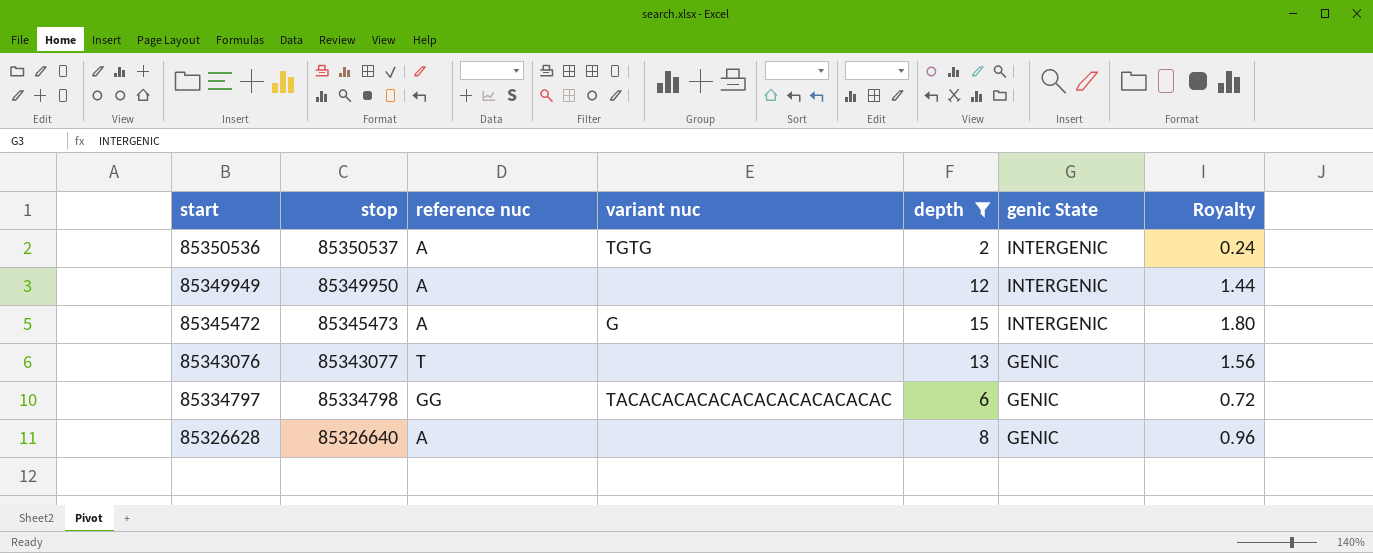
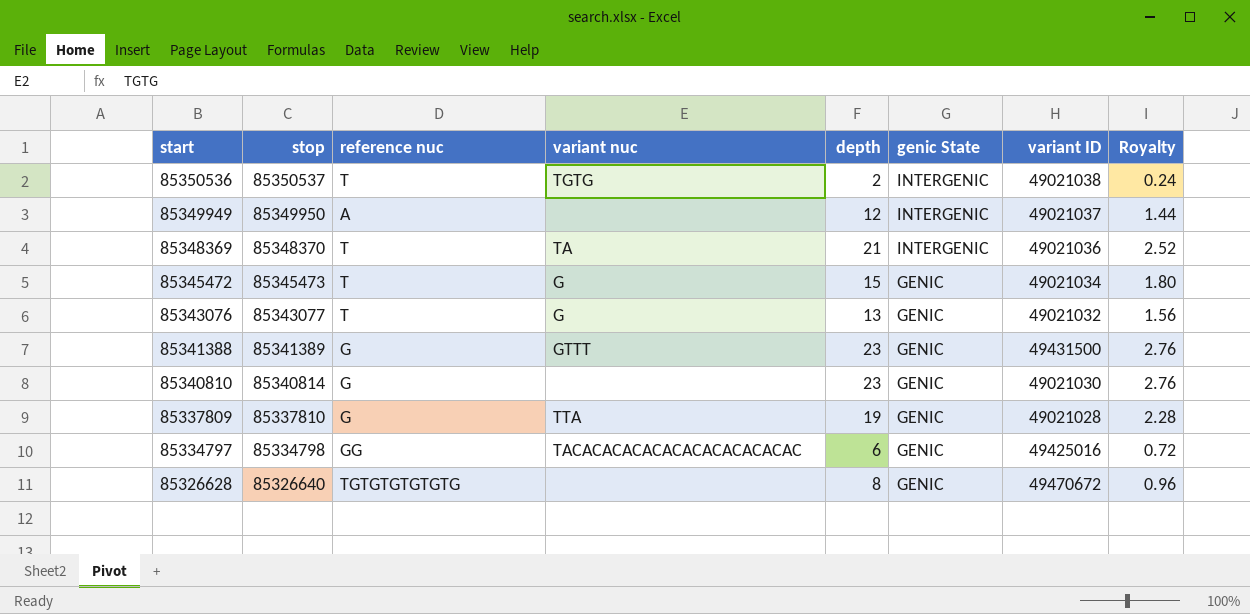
filter: depth <= 15 -> none
column variant ID | position: none -> 7
85350536 | reference nuc: A -> T
85345472 | reference nuc: A -> T
85345472 | genic State: INTERGENIC -> GENIC
85343076 | variant nuc: none -> G
85326628 | reference nuc: A -> TGTGTGTGTGTG

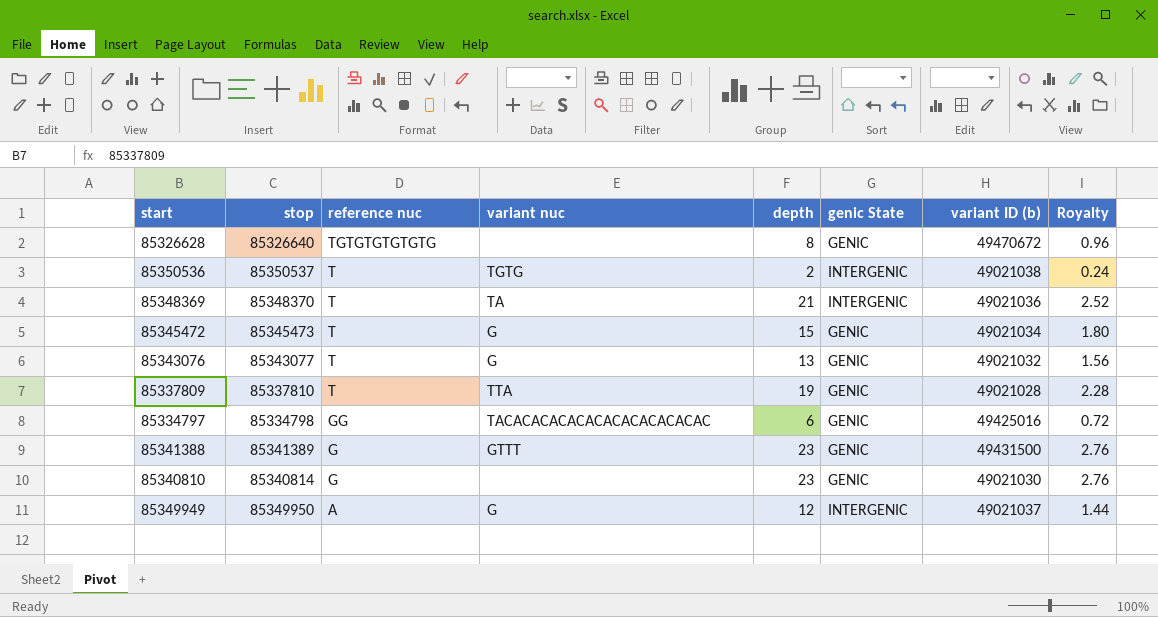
row order: start descending -> reference nuc descending
column name: variant ID -> variant ID (b)
85337809 | reference nuc: G -> T
85349949 | variant nuc: none -> G

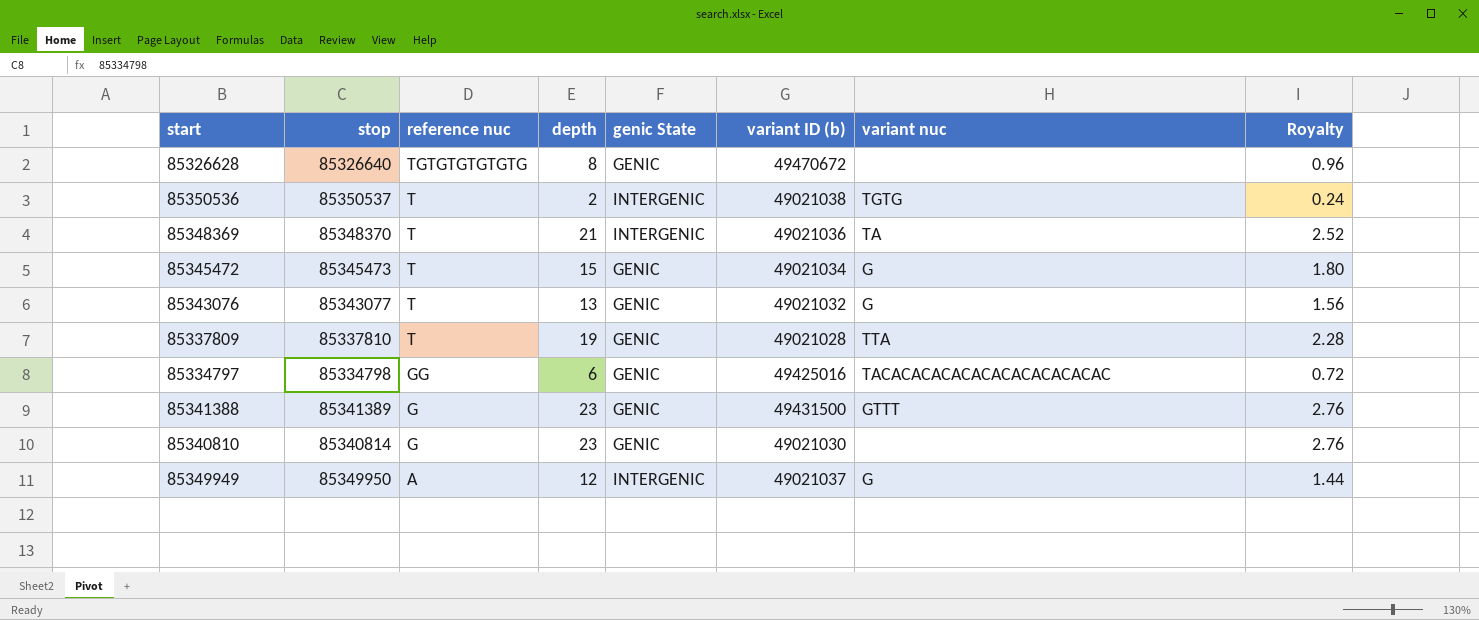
column variant nuc | position: 4 -> 7

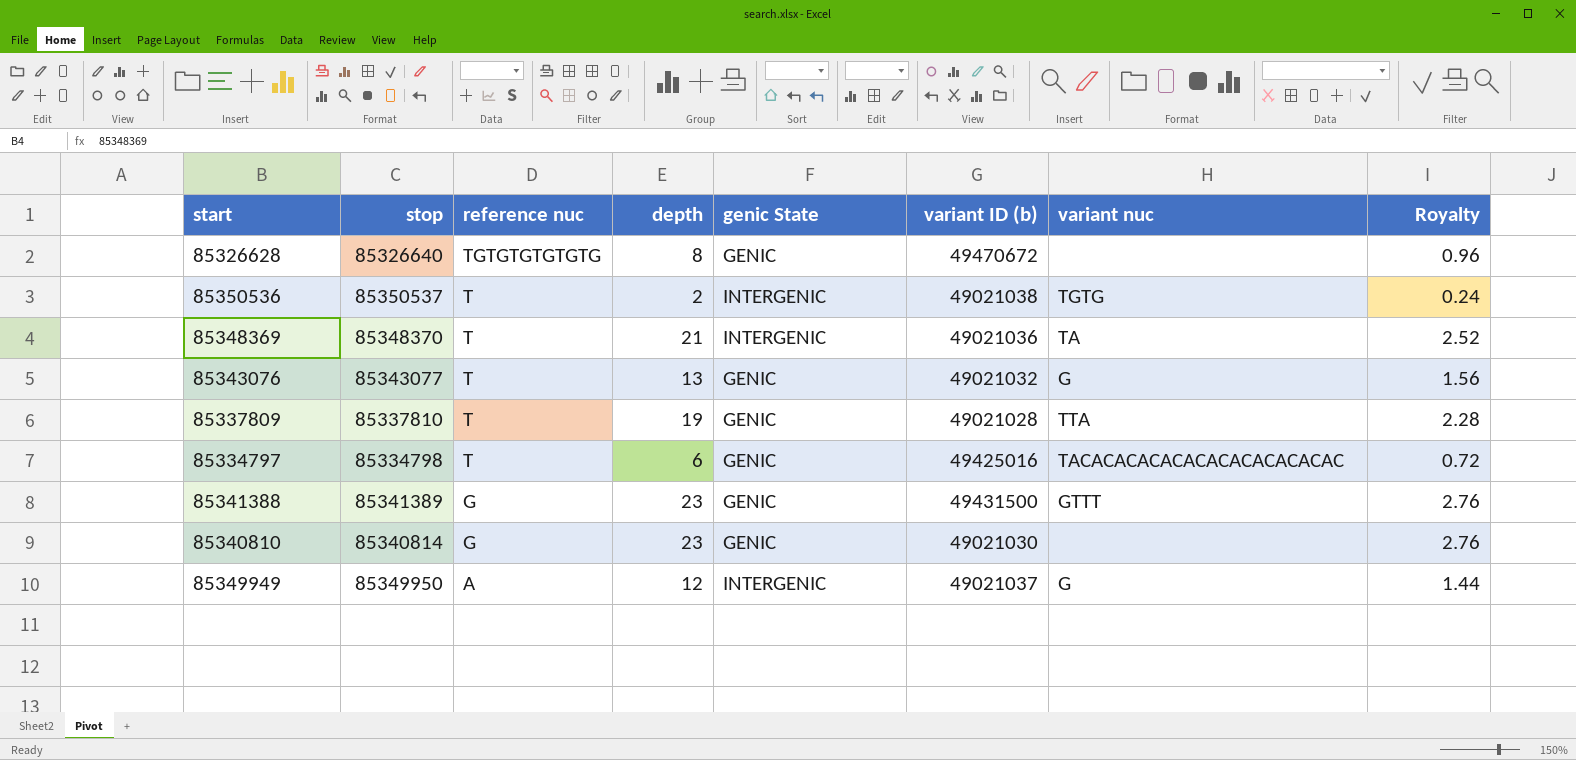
row 85345472: 85345473 | T | 15 | GENIC | 49021034 | G | 1.80 -> none
85334797 | reference nuc: GG -> T

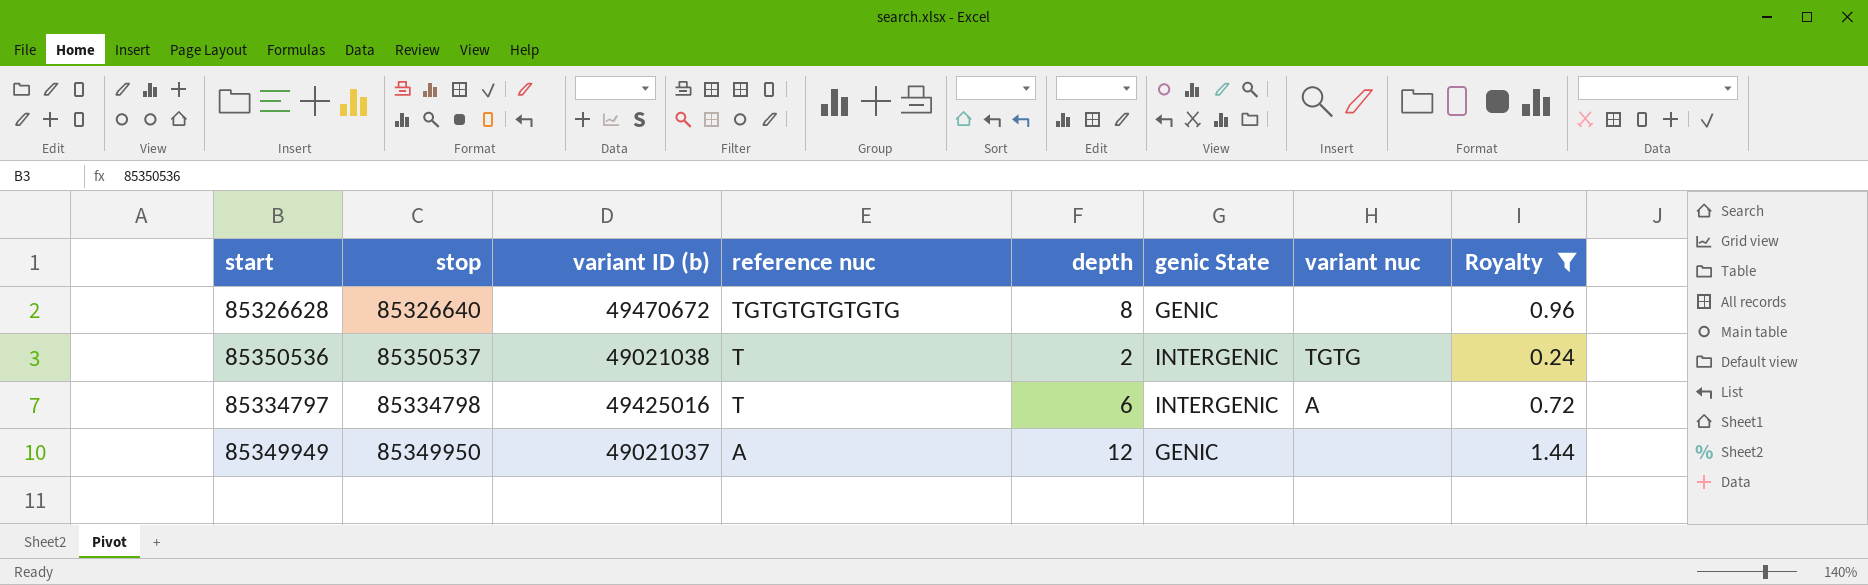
filter: none -> Royalty <= 1.44
column variant ID (b) | position: 6 -> 3
85334797 | genic State: GENIC -> INTERGENIC
85334797 | variant nuc: TACACACACACACACACACACACAC -> A
85349949 | genic State: INTERGENIC -> GENIC
85349949 | variant nuc: G -> none

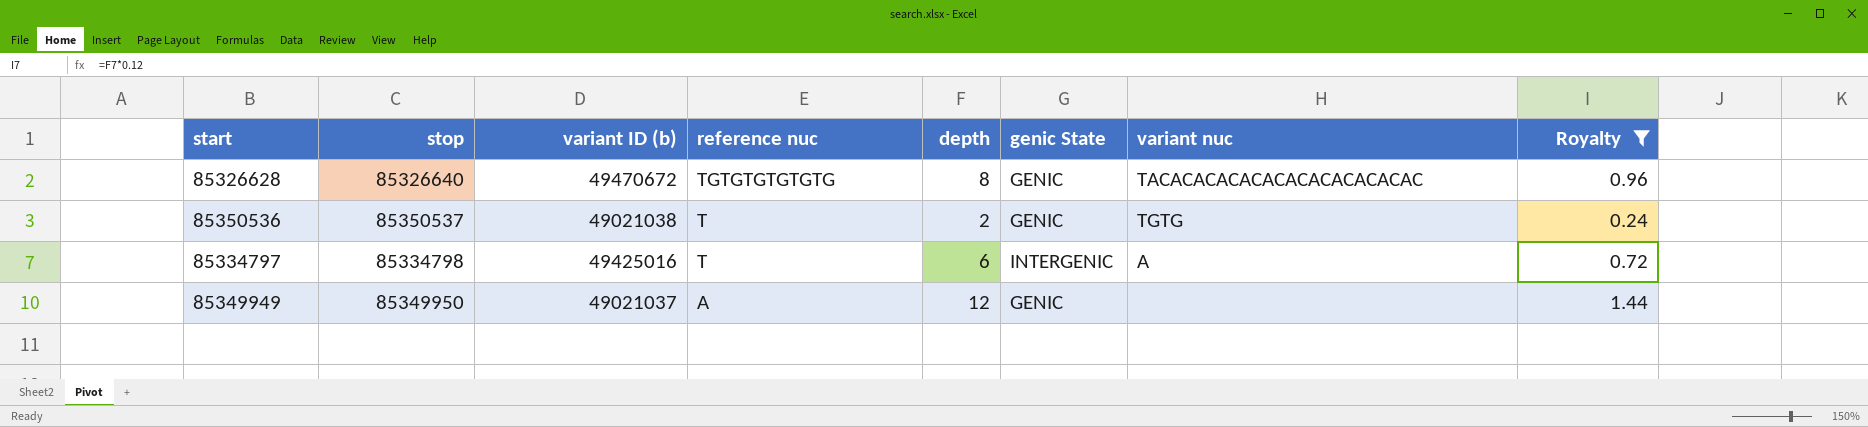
85326628 | variant nuc: none -> TACACACACACACACACACACACAC
85350536 | genic State: INTERGENIC -> GENIC

